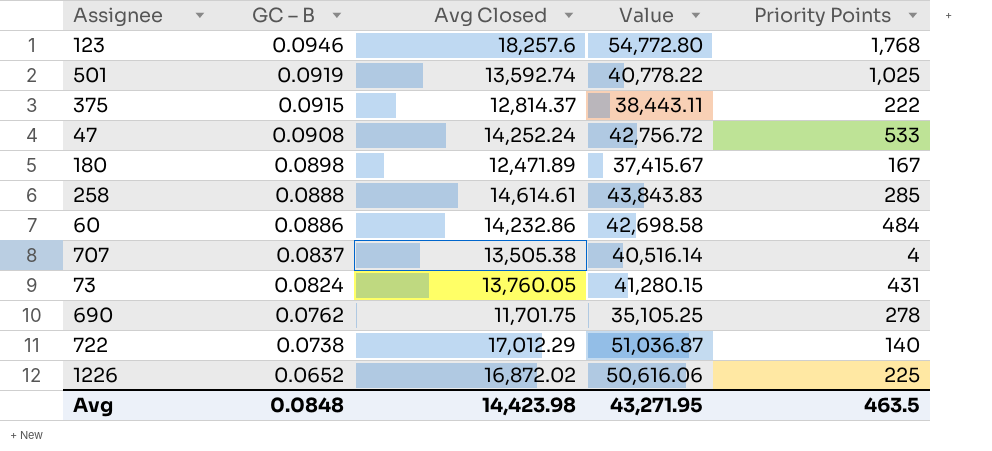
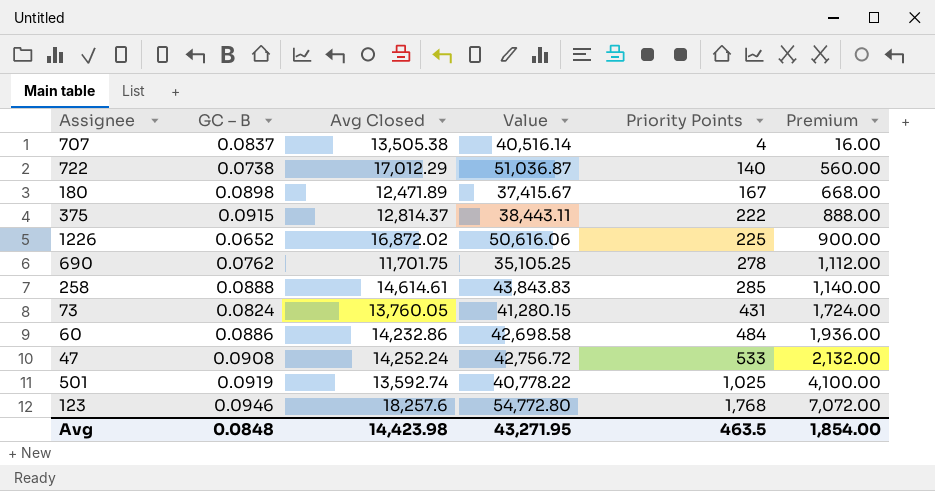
row order: GC – B descending -> Priority Points ascending
column Premium | formula: none -> [Priority Points] * 4

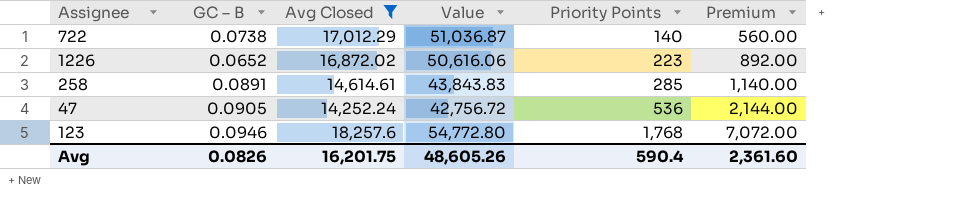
filter: none -> Avg Closed >= 14,252.24
1226 | Priority Points: 225 -> 223
1226 | Premium: 900.00 -> 892.00
258 | GC – B: 0.0888 -> 0.0891
47 | GC – B: 0.0908 -> 0.0905
47 | Priority Points: 533 -> 536
47 | Premium: 2,132.00 -> 2,144.00
Avg | GC – B: 0.0848 -> 0.0826
Avg | Avg Closed: 14,423.98 -> 16,201.75
Avg | Value: 43,271.95 -> 48,605.26
Avg | Priority Points: 463.5 -> 590.4
Avg | Premium: 1,854.00 -> 2,361.60

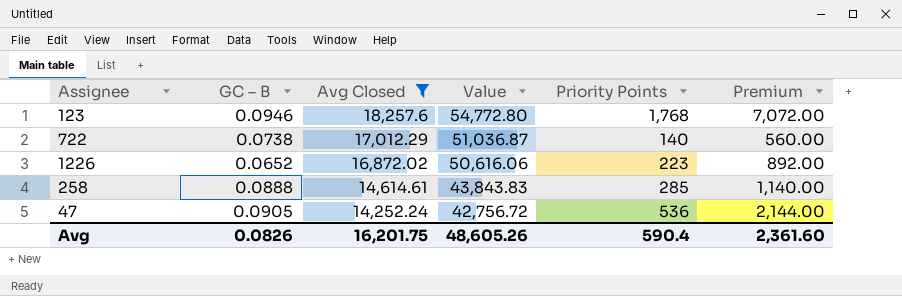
row order: Priority Points ascending -> Avg Closed descending
258 | GC – B: 0.0891 -> 0.0888

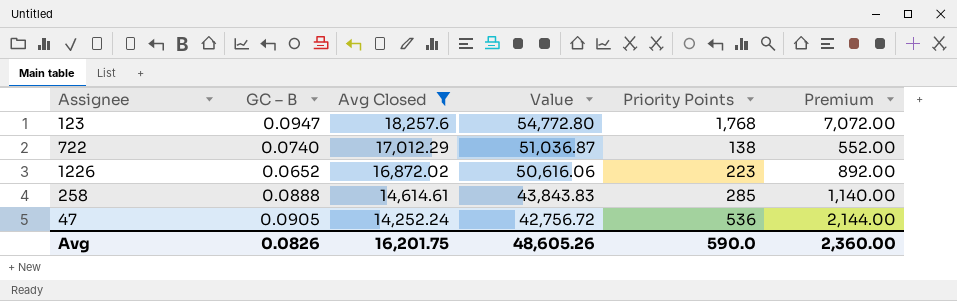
123 | GC – B: 0.0946 -> 0.0947
722 | GC – B: 0.0738 -> 0.0740
722 | Priority Points: 140 -> 138
722 | Premium: 560.00 -> 552.00
Avg | Priority Points: 590.4 -> 590.0
Avg | Premium: 2,361.60 -> 2,360.00

